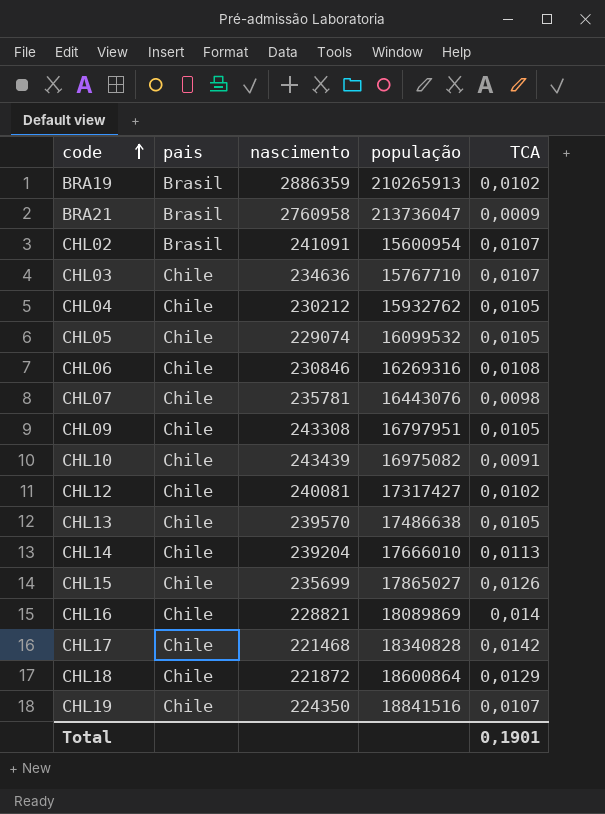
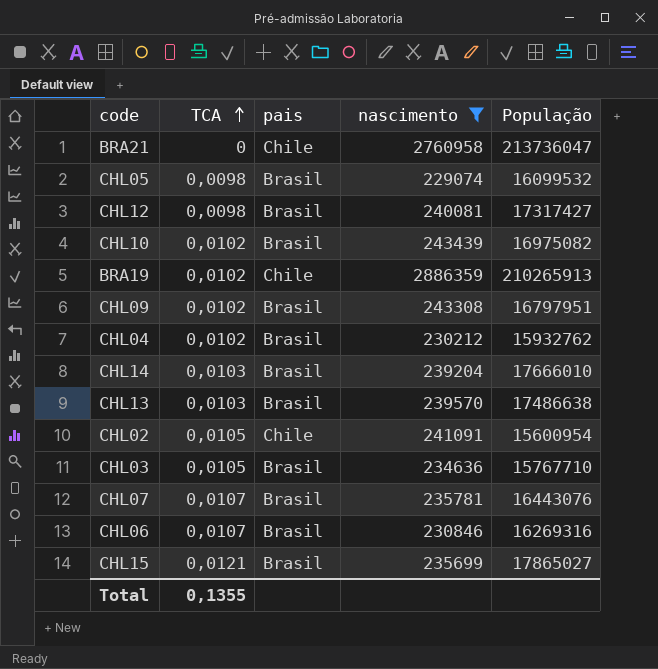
filter: none -> nascimento >= 229074
row order: code ascending -> TCA ascending
column TCA | position: 5 -> 2
column name: população -> População
BRA21 | TCA: 0,0009 -> 0
BRA21 | pais: Brasil -> Chile
CHL05 | TCA: 0,0105 -> 0,0098
CHL05 | pais: Chile -> Brasil
CHL12 | TCA: 0,0102 -> 0,0098
CHL12 | pais: Chile -> Brasil
CHL10 | TCA: 0,0091 -> 0,0102
CHL10 | pais: Chile -> Brasil
BRA19 | pais: Brasil -> Chile
CHL09 | TCA: 0,0105 -> 0,0102
CHL09 | pais: Chile -> Brasil
CHL04 | TCA: 0,0105 -> 0,0102
CHL04 | pais: Chile -> Brasil
CHL14 | TCA: 0,0113 -> 0,0103
CHL14 | pais: Chile -> Brasil
CHL13 | TCA: 0,0105 -> 0,0103
CHL13 | pais: Chile -> Brasil
CHL02 | TCA: 0,0107 -> 0,0105
CHL02 | pais: Brasil -> Chile
CHL03 | TCA: 0,0107 -> 0,0105
CHL03 | pais: Chile -> Brasil
CHL07 | TCA: 0,0098 -> 0,0107
CHL07 | pais: Chile -> Brasil
CHL06 | TCA: 0,0108 -> 0,0107
CHL06 | pais: Chile -> Brasil
CHL15 | TCA: 0,0126 -> 0,0121
CHL15 | pais: Chile -> Brasil
Total | TCA: 0,1901 -> 0,1355

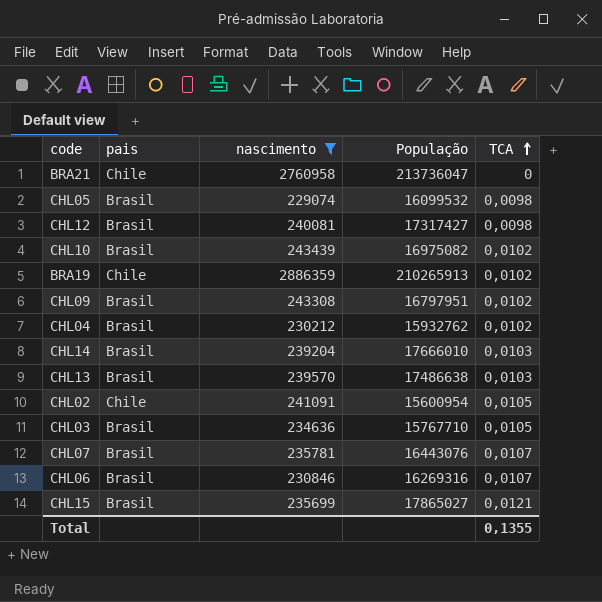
column TCA | position: 2 -> 5

